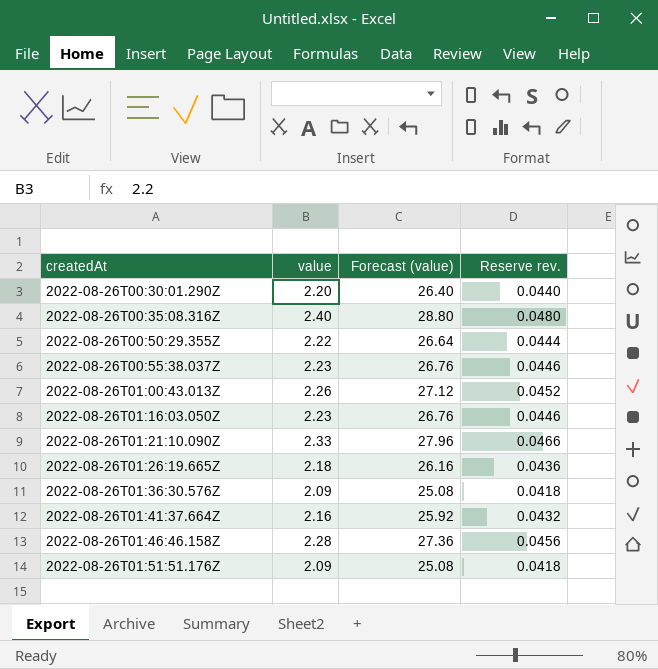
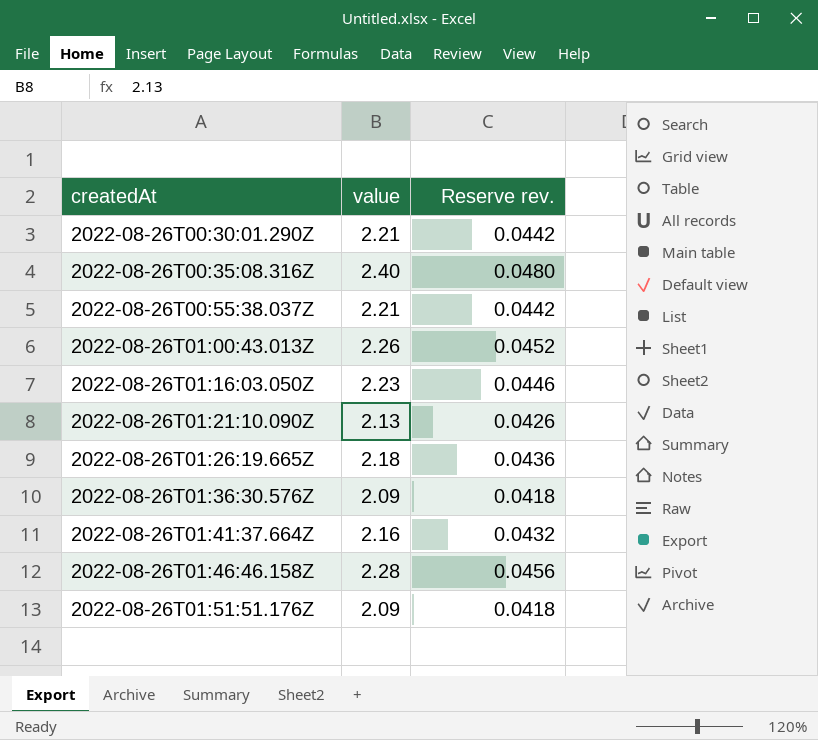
column Forecast (value) | formula: [value] * 12 -> none
row 2022-08-26T00:50:29.355Z: 2.22 | 26.64 | 0.0444 -> none
2022-08-26T00:30:01.290Z | value: 2.20 -> 2.21
2022-08-26T00:30:01.290Z | Reserve rev.: 0.0440 -> 0.0442
2022-08-26T00:55:38.037Z | value: 2.23 -> 2.21
2022-08-26T00:55:38.037Z | Reserve rev.: 0.0446 -> 0.0442
2022-08-26T01:21:10.090Z | value: 2.33 -> 2.13
2022-08-26T01:21:10.090Z | Reserve rev.: 0.0466 -> 0.0426

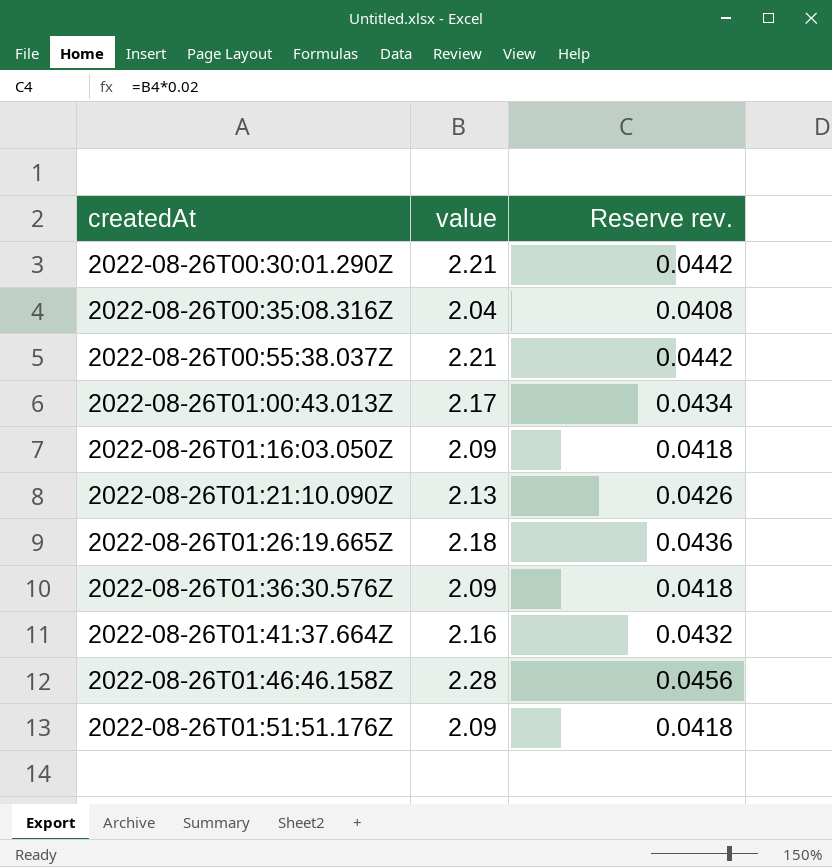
2022-08-26T00:35:08.316Z | value: 2.40 -> 2.04
2022-08-26T00:35:08.316Z | Reserve rev.: 0.0480 -> 0.0408
2022-08-26T01:00:43.013Z | value: 2.26 -> 2.17
2022-08-26T01:00:43.013Z | Reserve rev.: 0.0452 -> 0.0434
2022-08-26T01:16:03.050Z | value: 2.23 -> 2.09
2022-08-26T01:16:03.050Z | Reserve rev.: 0.0446 -> 0.0418

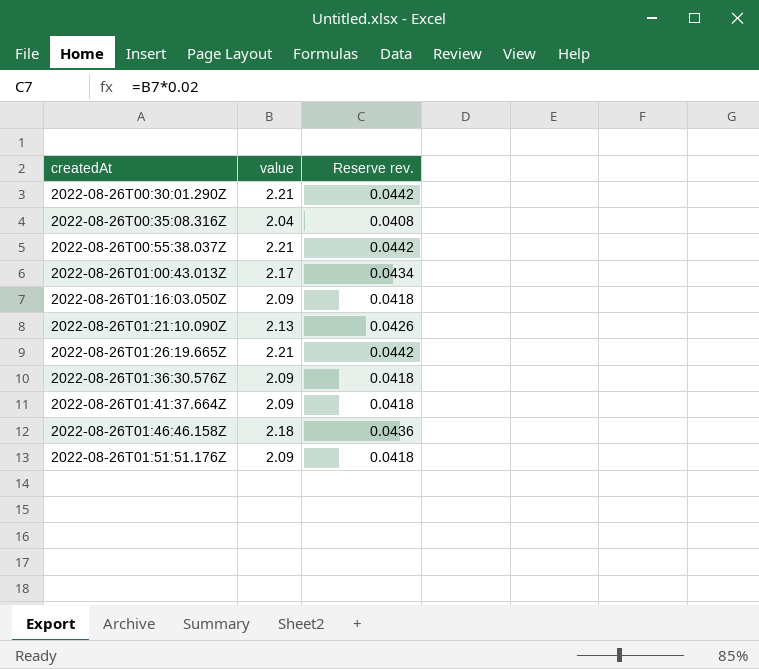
2022-08-26T01:26:19.665Z | value: 2.18 -> 2.21
2022-08-26T01:26:19.665Z | Reserve rev.: 0.0436 -> 0.0442
2022-08-26T01:41:37.664Z | value: 2.16 -> 2.09
2022-08-26T01:41:37.664Z | Reserve rev.: 0.0432 -> 0.0418
2022-08-26T01:46:46.158Z | value: 2.28 -> 2.18
2022-08-26T01:46:46.158Z | Reserve rev.: 0.0456 -> 0.0436

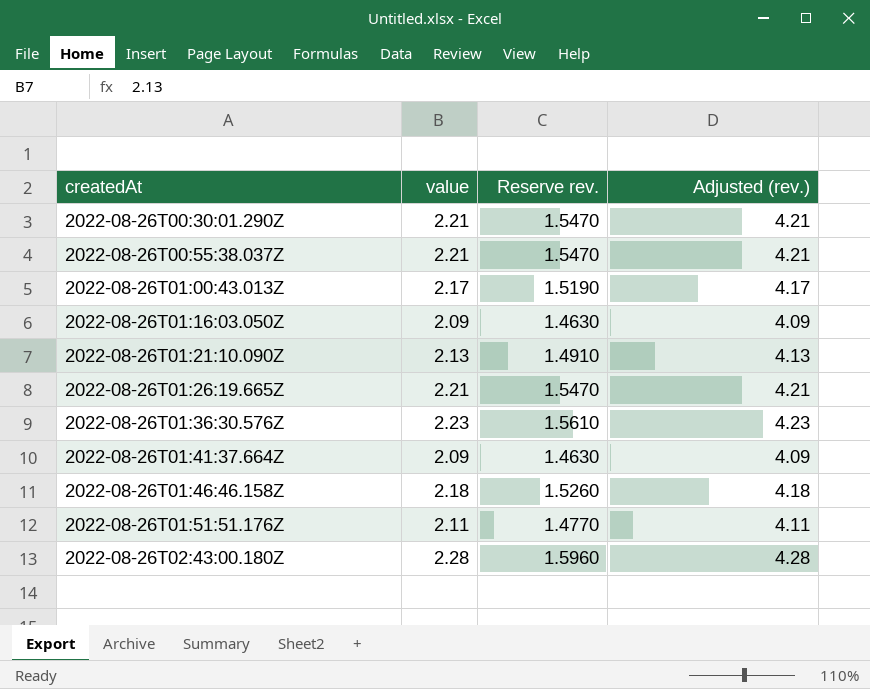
column Reserve rev. | formula: [value] * 0.02 -> [value] * 0.7
column Adjusted (rev.) | formula: none -> [value] + 2
row 2022-08-26T00:35:08.316Z: 2.04 | 0.0408 -> none
2022-08-26T01:36:30.576Z | value: 2.09 -> 2.23
2022-08-26T01:51:51.176Z | value: 2.09 -> 2.11
row 2022-08-26T02:43:00.180Z: none -> 2.28 | 1.5960 | 4.28

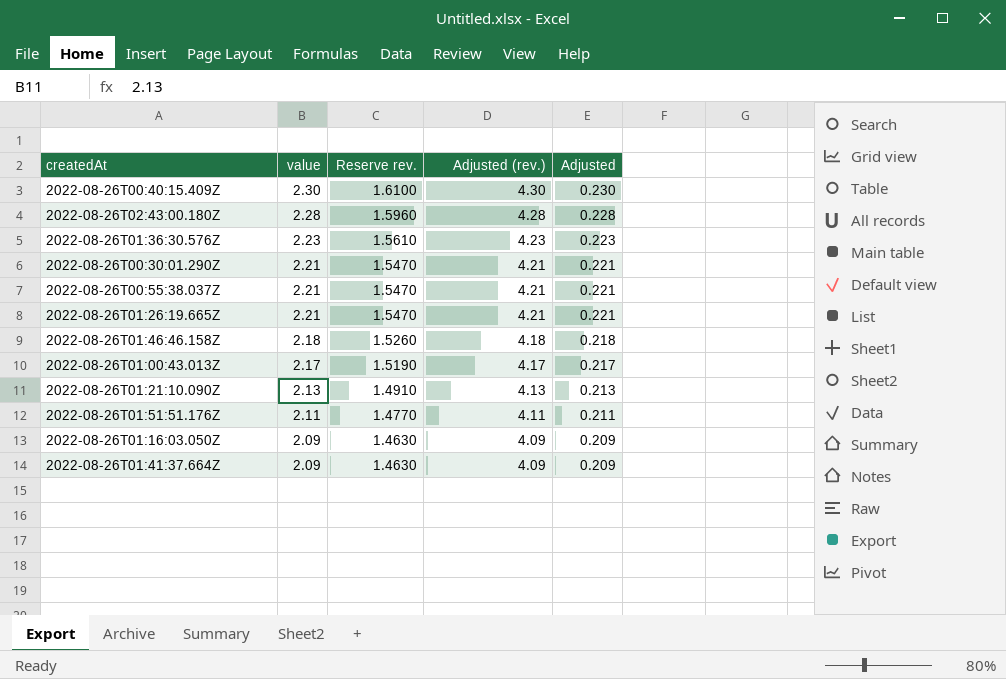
row order: createdAt ascending -> value descending
column Adjusted | formula: none -> [value] * 0.1
row 2022-08-26T00:40:15.409Z: none -> 2.30 | 1.6100 | 4.30 | 0.230

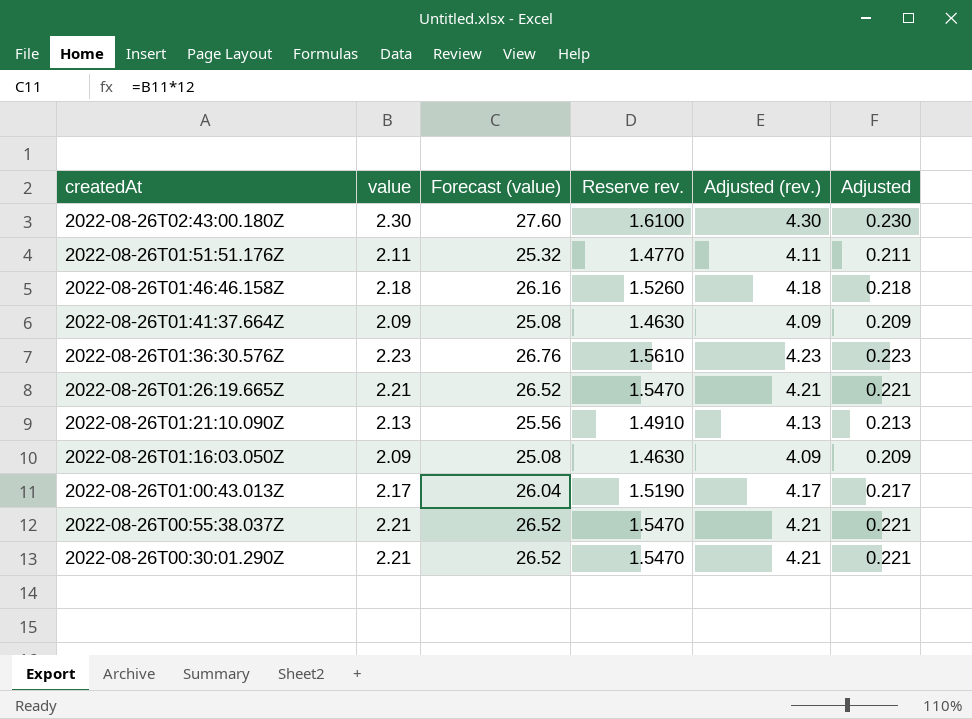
row order: value descending -> createdAt descending
column Forecast (value) | formula: none -> [value] * 12
row 2022-08-26T00:40:15.409Z: 2.30 | 1.6100 | 4.30 | 0.230 -> none
2022-08-26T02:43:00.180Z | value: 2.28 -> 2.30
2022-08-26T02:43:00.180Z | Reserve rev.: 1.5960 -> 1.6100
2022-08-26T02:43:00.180Z | Adjusted (rev.): 4.28 -> 4.30
2022-08-26T02:43:00.180Z | Adjusted: 0.228 -> 0.230

